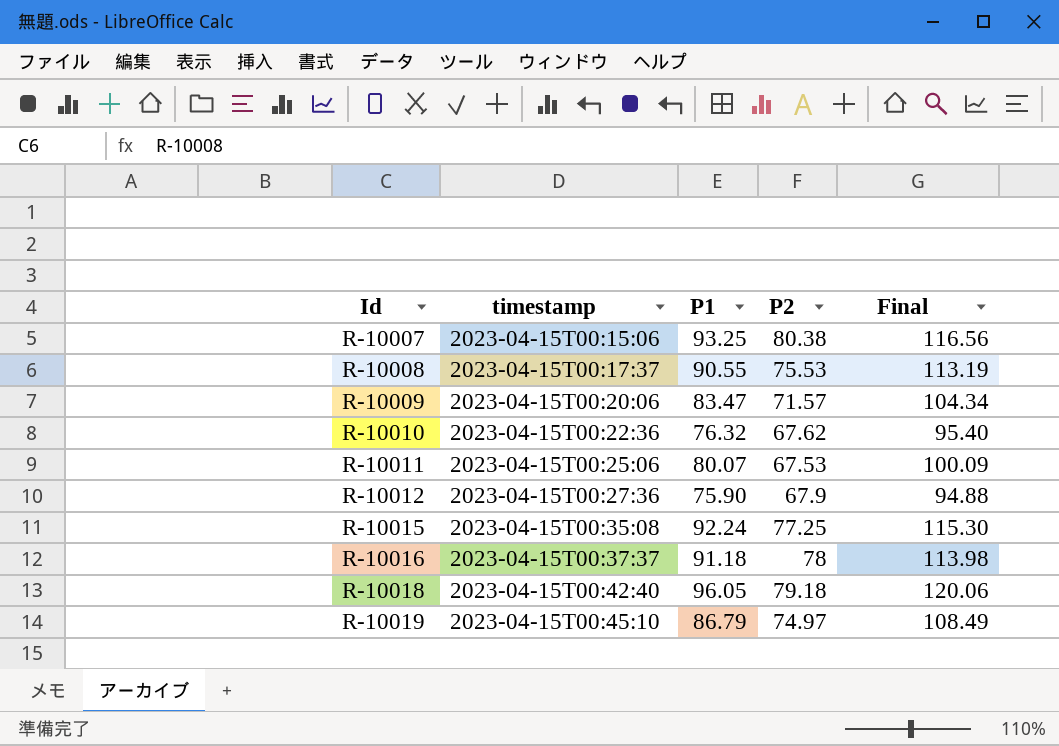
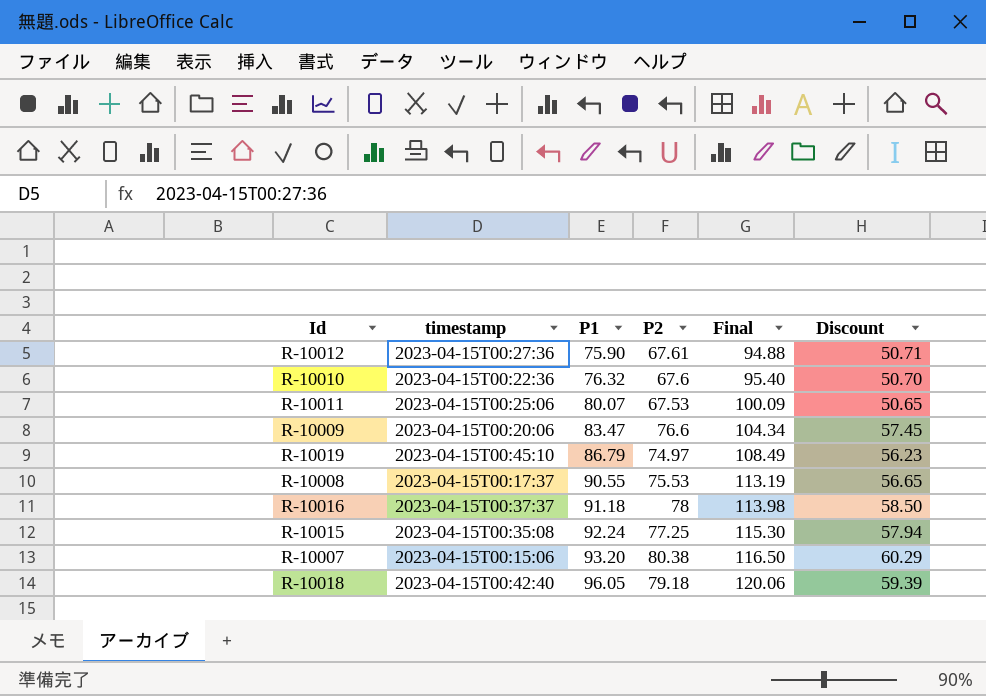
row order: Id ascending -> P1 ascending
column Discount | formula: none -> [P2] * 0.75
R-10012 | P2: 67.9 -> 67.61
R-10010 | P2: 67.62 -> 67.6
R-10009 | P2: 71.57 -> 76.6
R-10007 | P1: 93.25 -> 93.20
R-10007 | Final: 116.56 -> 116.50

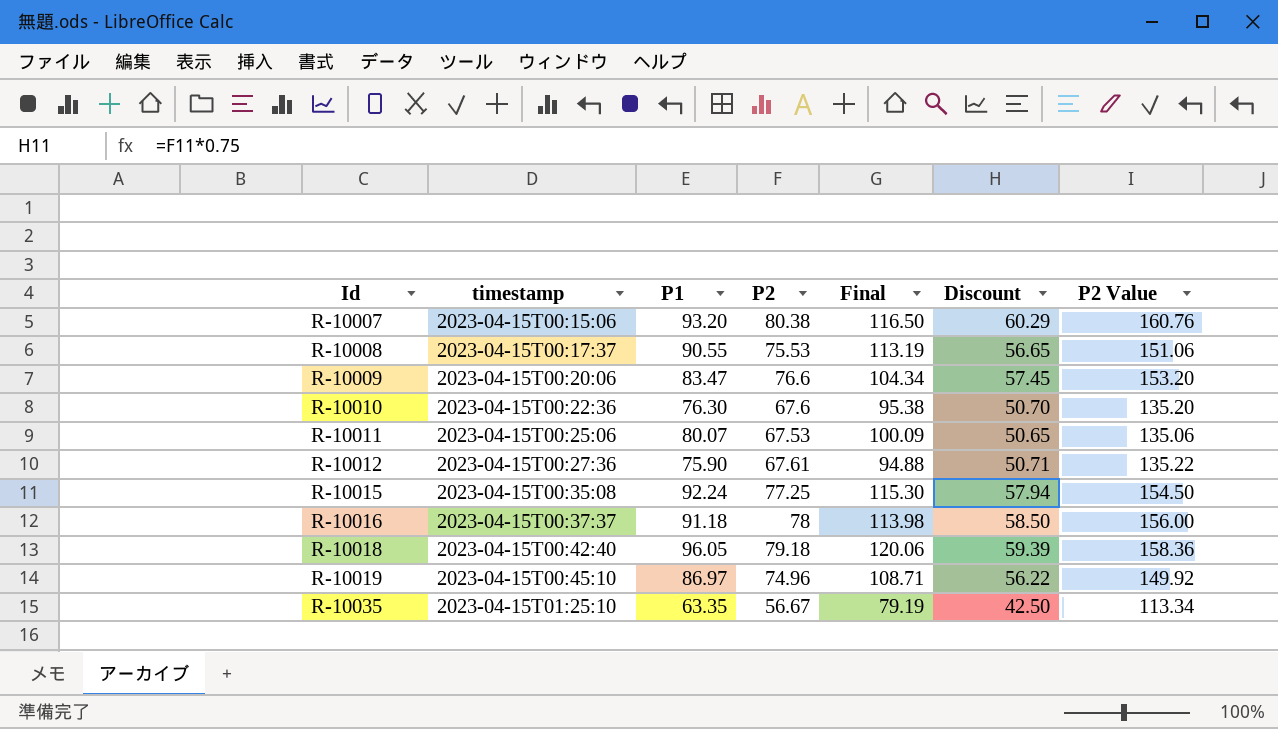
row order: P1 ascending -> Id ascending
column P2 Value | formula: none -> [P2] * 2
R-10010 | P1: 76.32 -> 76.30
R-10010 | Final: 95.40 -> 95.38
R-10019 | P1: 86.79 -> 86.97
R-10019 | P2: 74.97 -> 74.96
R-10019 | Final: 108.49 -> 108.71
R-10019 | Discount: 56.23 -> 56.22
row R-10035: none -> 2023-04-15T01:25:10 | 63.35 | 56.67 | 79.19 | 42.50 | 113.34

